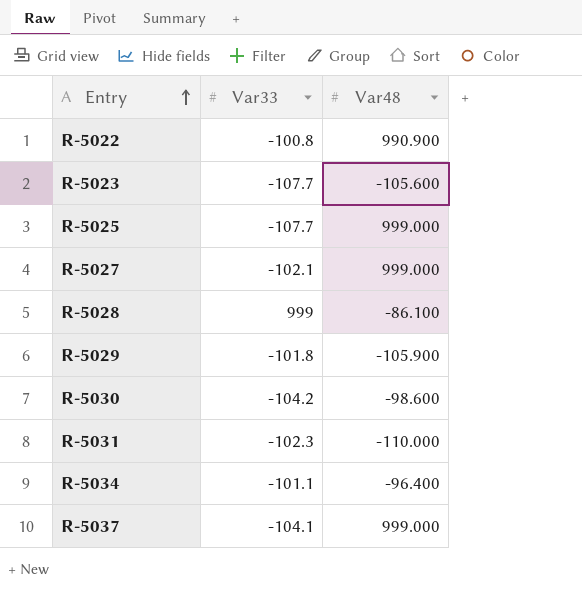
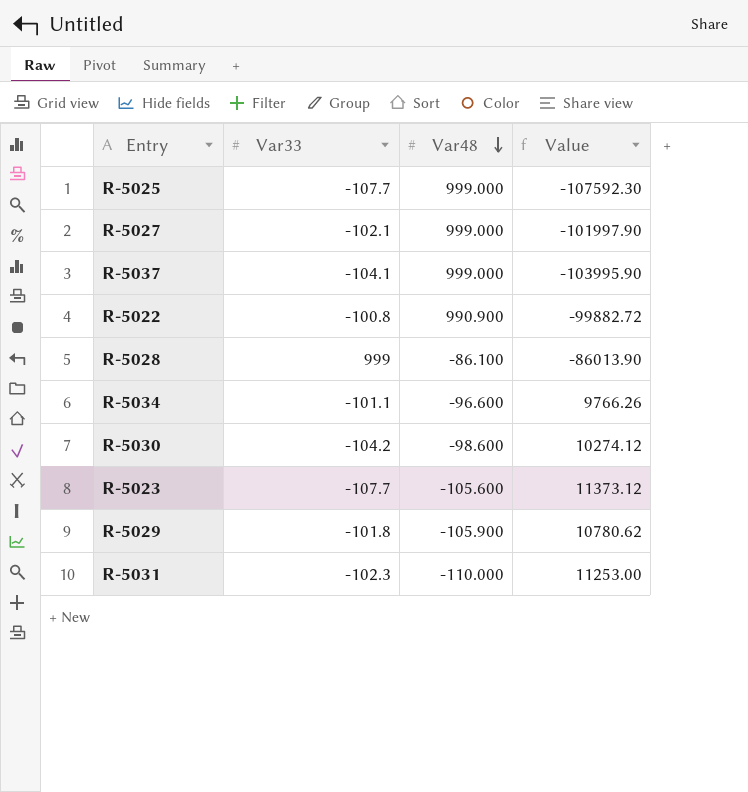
row order: Entry ascending -> Var48 descending
column Value | formula: none -> [Var33] * [Var48]
R-5034 | Var48: -96.400 -> -96.600

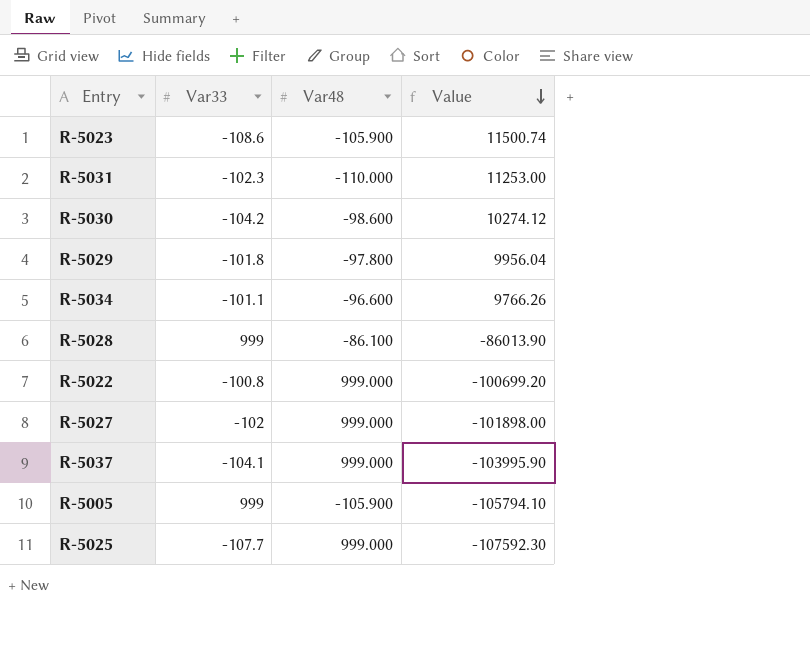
row order: Var48 descending -> Value descending
R-5023 | Var33: -107.7 -> -108.6
R-5023 | Var48: -105.600 -> -105.900
R-5023 | Value: 11373.12 -> 11500.74
R-5029 | Var48: -105.900 -> -97.800
R-5029 | Value: 10780.62 -> 9956.04
R-5022 | Var48: 990.900 -> 999.000
R-5022 | Value: -99882.72 -> -100699.20
R-5027 | Var33: -102.1 -> -102
R-5027 | Value: -101997.90 -> -101898.00
row R-5005: none -> 999 | -105.900 | -105794.10

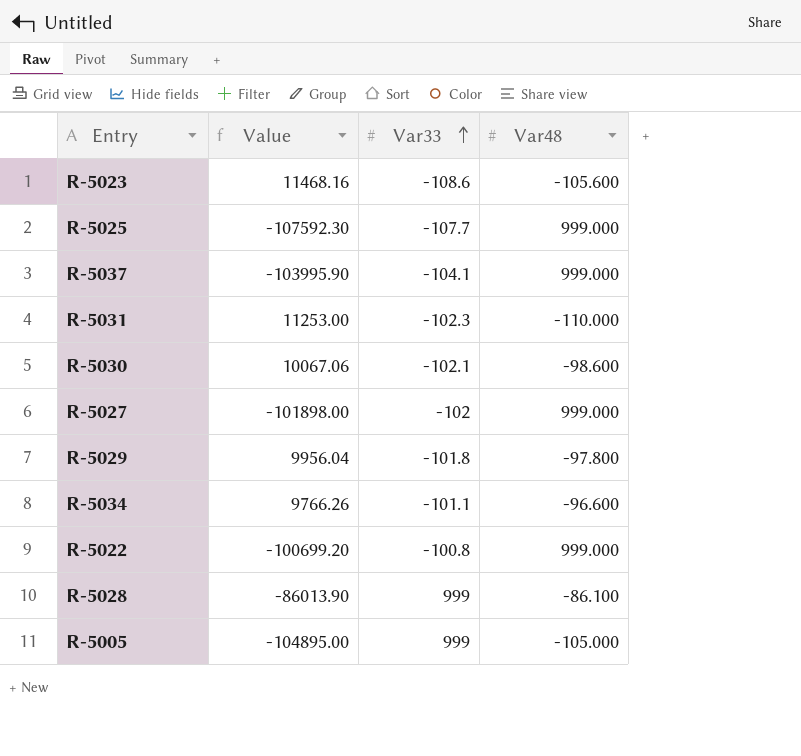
row order: Value descending -> Var33 ascending
column Value | position: 4 -> 2
R-5023 | Value: 11500.74 -> 11468.16
R-5023 | Var48: -105.900 -> -105.600
R-5030 | Value: 10274.12 -> 10067.06
R-5030 | Var33: -104.2 -> -102.1
R-5005 | Value: -105794.10 -> -104895.00
R-5005 | Var48: -105.900 -> -105.000

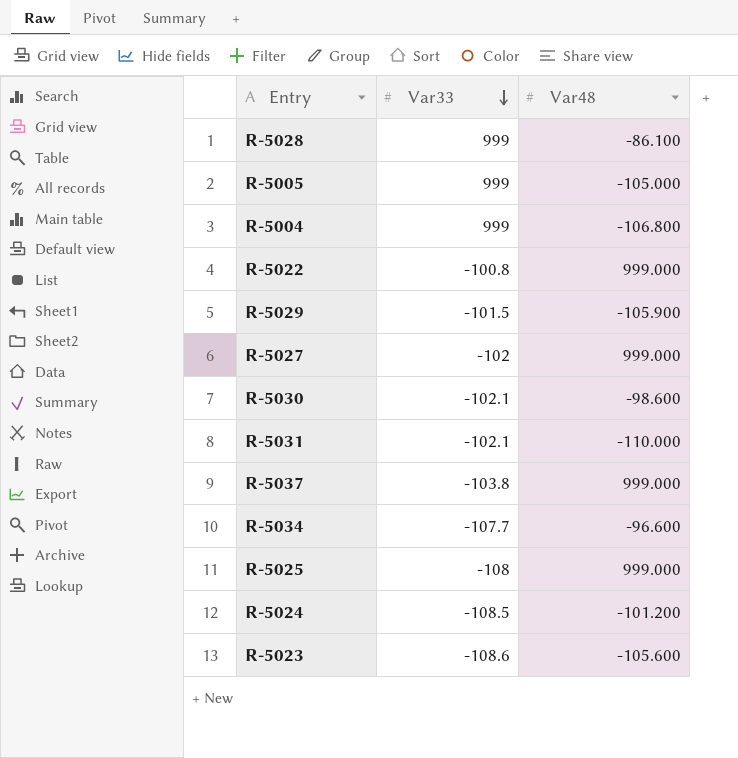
row order: Var33 ascending -> Var33 descending
column Value | formula: [Var33] * [Var48] -> none
row R-5004: none -> 999 | -106.800
R-5029 | Var33: -101.8 -> -101.5
R-5029 | Var48: -97.800 -> -105.900
R-5031 | Var33: -102.3 -> -102.1
R-5037 | Var33: -104.1 -> -103.8
R-5034 | Var33: -101.1 -> -107.7
R-5025 | Var33: -107.7 -> -108
row R-5024: none -> -108.5 | -101.200

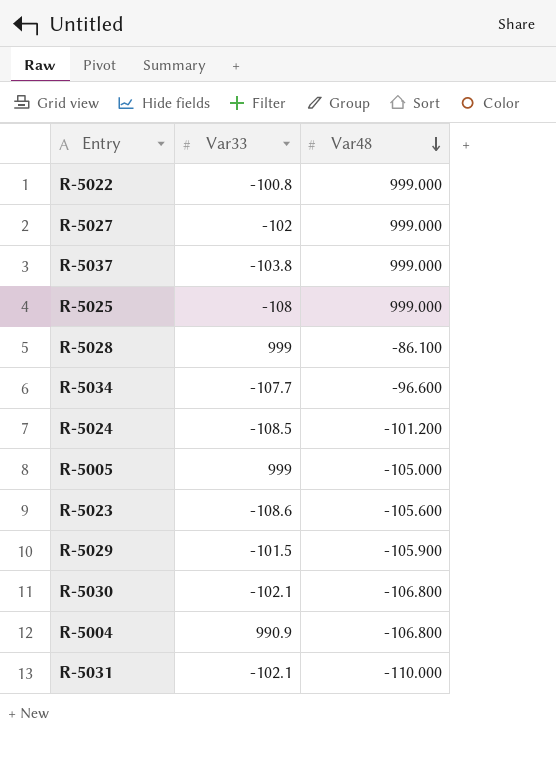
row order: Var33 descending -> Var48 descending
R-5030 | Var48: -98.600 -> -106.800
R-5004 | Var33: 999 -> 990.9

